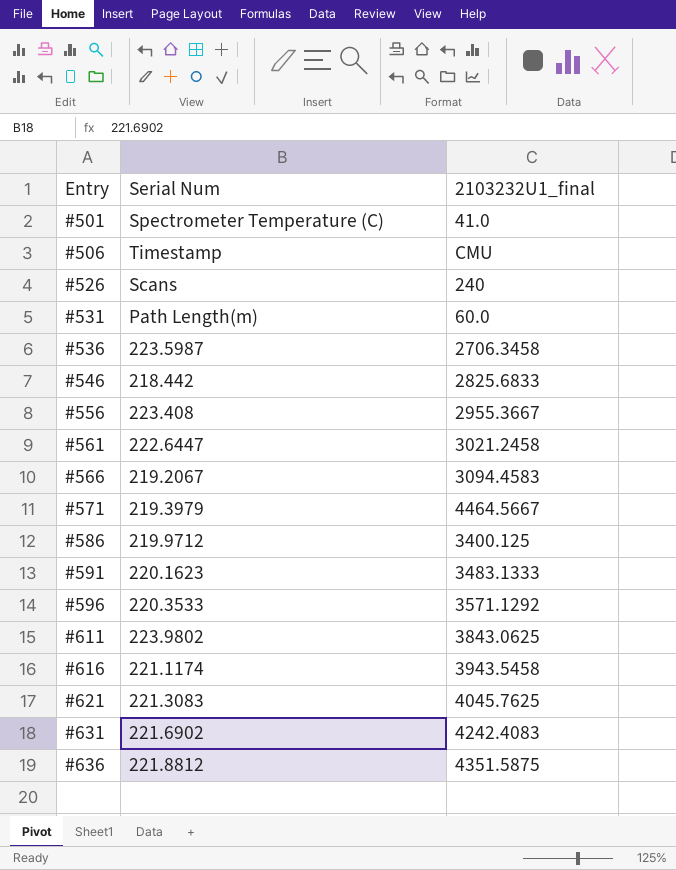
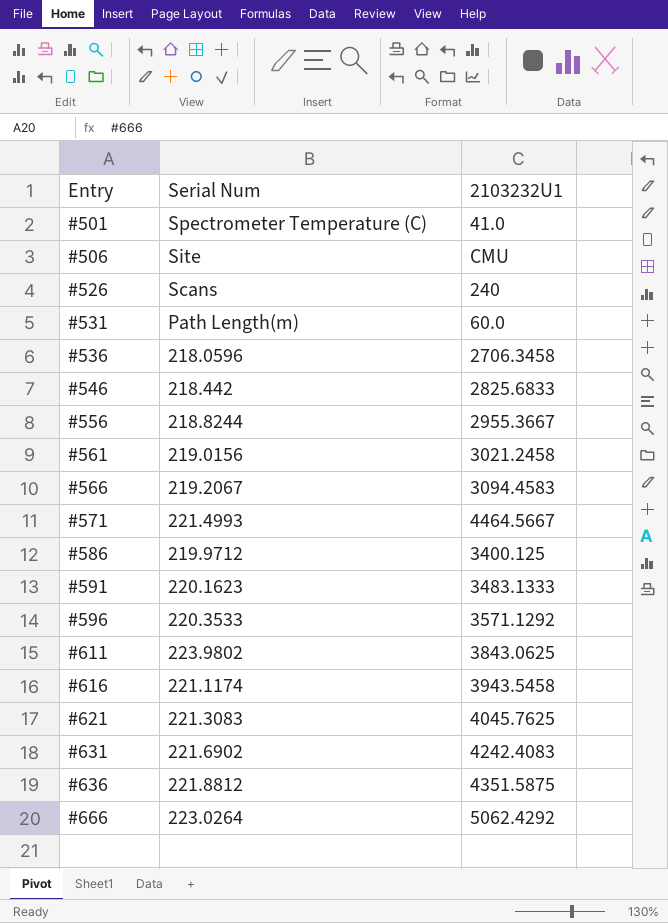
column name: 2103232U1_final -> 2103232U1
#506 | Serial Num: Timestamp -> Site
#536 | Serial Num: 223.5987 -> 218.0596
#556 | Serial Num: 223.408 -> 218.8244
#561 | Serial Num: 222.6447 -> 219.0156
#571 | Serial Num: 219.3979 -> 221.4993
row #666: none -> 223.0264 | 5062.4292

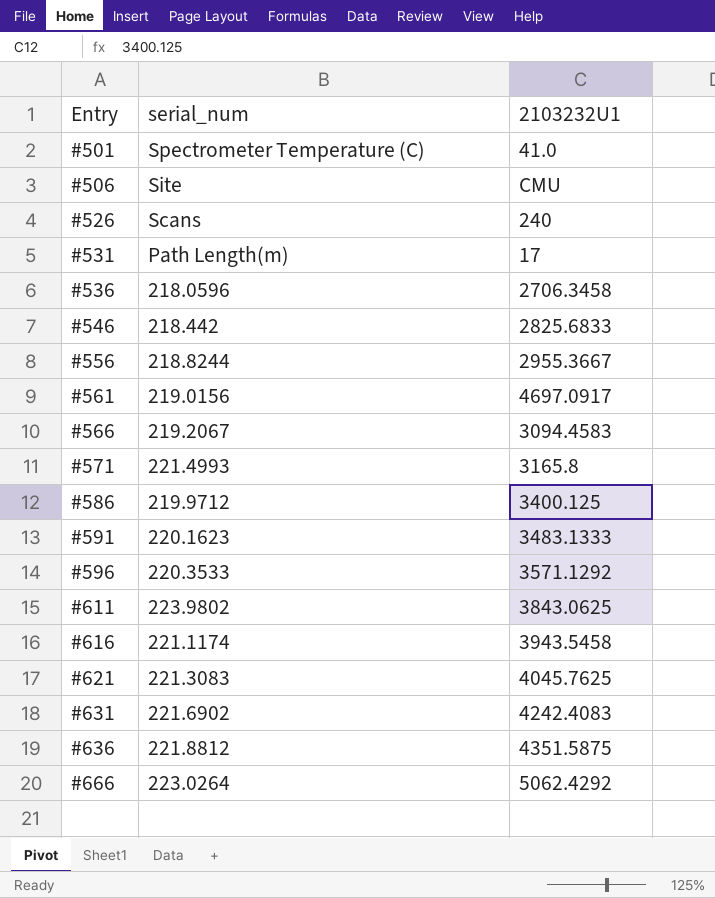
column name: Serial Num -> serial_num
#531 | 2103232U1: 60.0 -> 17
#561 | 2103232U1: 3021.2458 -> 4697.0917
#571 | 2103232U1: 4464.5667 -> 3165.8

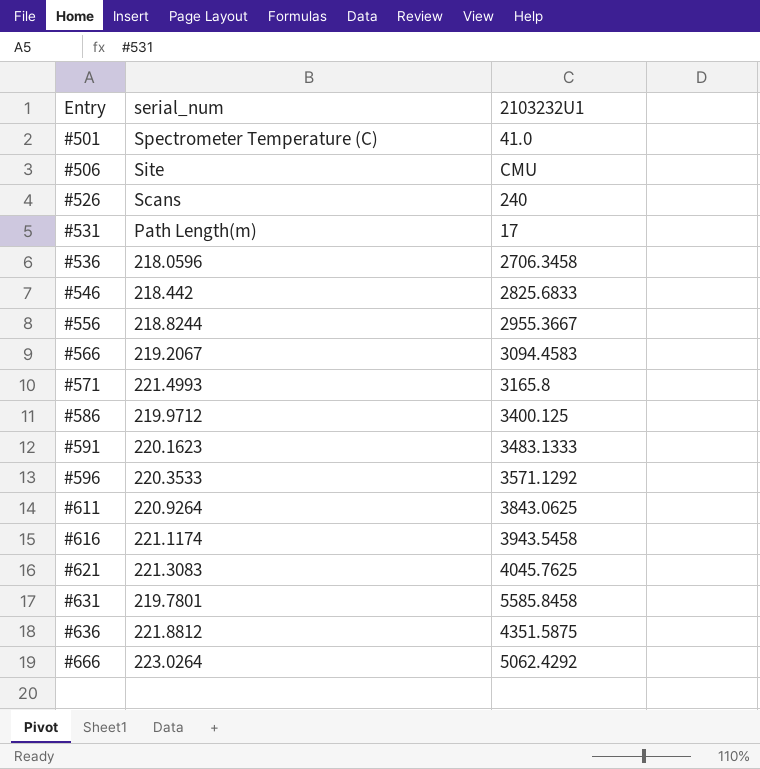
row #561: 219.0156 | 4697.0917 -> none
#611 | serial_num: 223.9802 -> 220.9264
#631 | serial_num: 221.6902 -> 219.7801
#631 | 2103232U1: 4242.4083 -> 5585.8458

